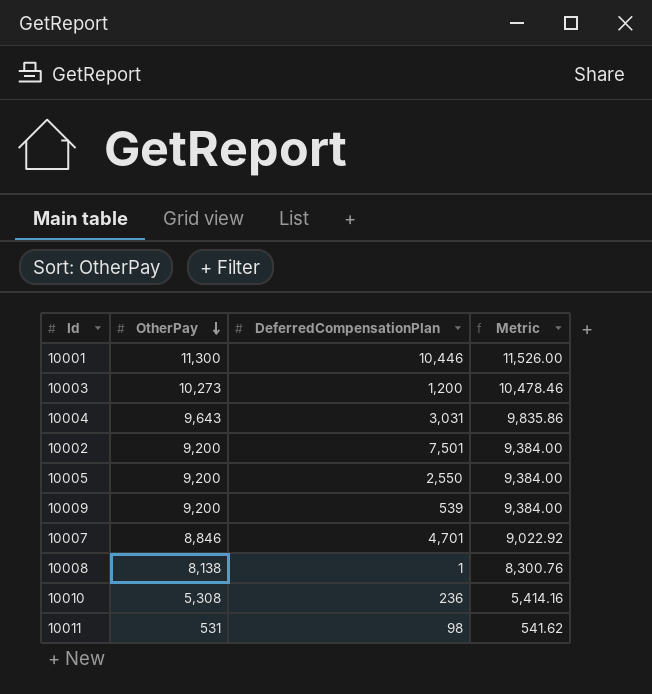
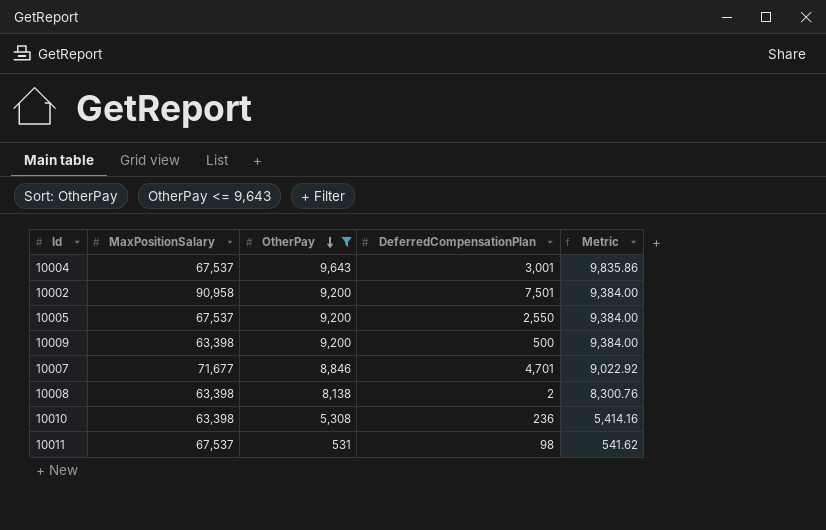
filter: none -> OtherPay <= 9,643
column MaxPositionSalary | position: none -> 2
10004 | DeferredCompensationPlan: 3,031 -> 3,001
10009 | DeferredCompensationPlan: 539 -> 500
10008 | DeferredCompensationPlan: 1 -> 2

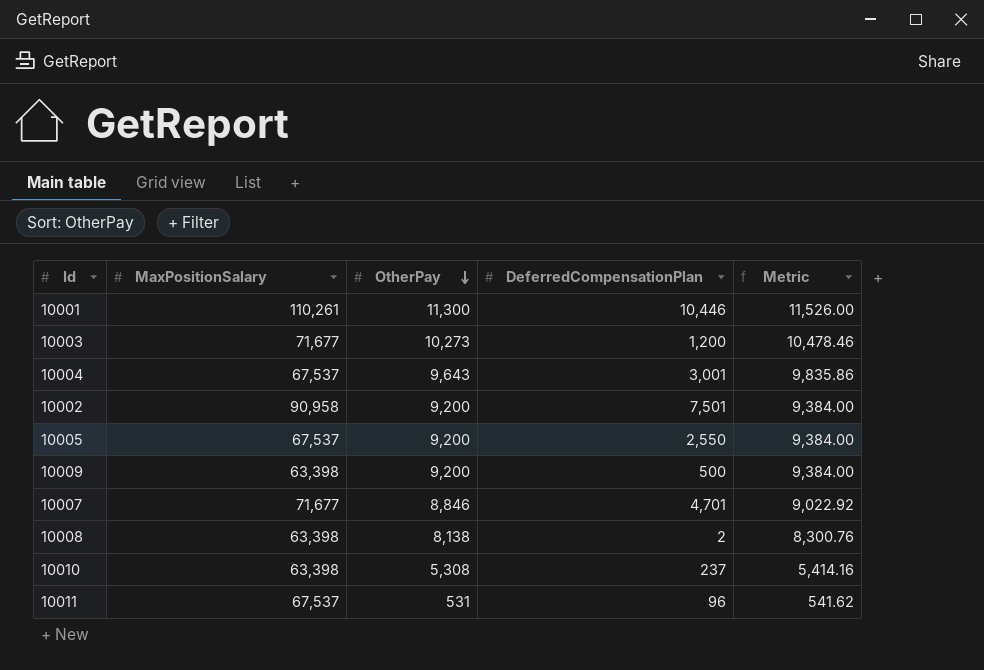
filter: OtherPay <= 9,643 -> none
10010 | DeferredCompensationPlan: 236 -> 237
10011 | DeferredCompensationPlan: 98 -> 96

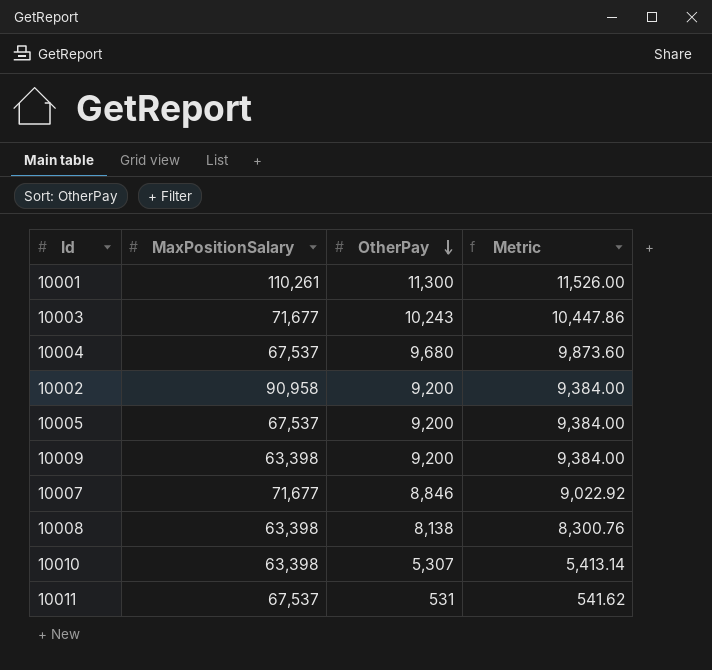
column DeferredCompensationPlan | position: 4 -> none
10003 | OtherPay: 10,273 -> 10,243
10003 | Metric: 10,478.46 -> 10,447.86
10004 | OtherPay: 9,643 -> 9,680
10004 | Metric: 9,835.86 -> 9,873.60
10010 | OtherPay: 5,308 -> 5,307
10010 | Metric: 5,414.16 -> 5,413.14

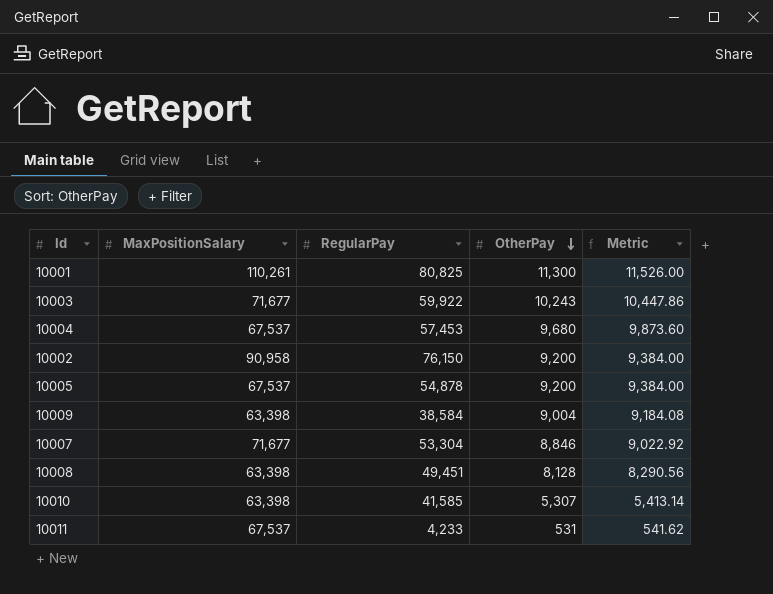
column RegularPay | position: none -> 3
10009 | OtherPay: 9,200 -> 9,004
10009 | Metric: 9,384.00 -> 9,184.08
10008 | OtherPay: 8,138 -> 8,128
10008 | Metric: 8,300.76 -> 8,290.56

